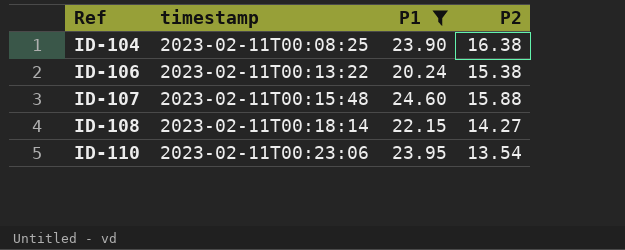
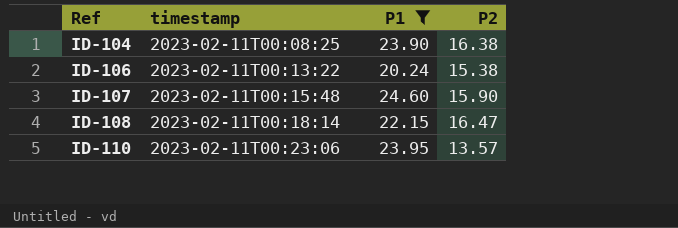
ID-107 | P2: 15.88 -> 15.90
ID-108 | P2: 14.27 -> 16.47
ID-110 | P2: 13.54 -> 13.57

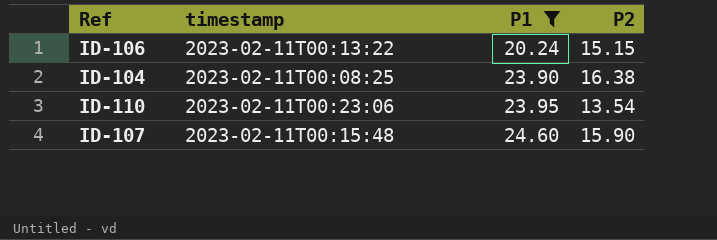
row order: Ref ascending -> P1 ascending
row ID-108: 2023-02-11T00:18:14 | 22.15 | 16.47 -> none
ID-106 | P2: 15.38 -> 15.15
ID-110 | P2: 13.57 -> 13.54

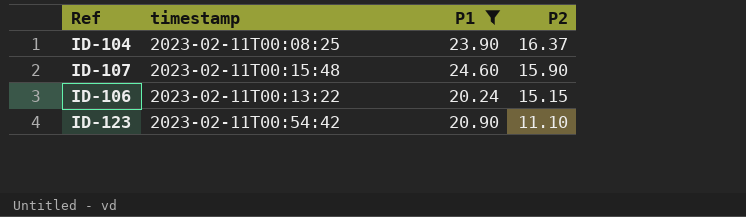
row order: P1 ascending -> P2 descending
row ID-110: 2023-02-11T00:23:06 | 23.95 | 13.54 -> none
ID-104 | P2: 16.38 -> 16.37
row ID-123: none -> 2023-02-11T00:54:42 | 20.90 | 11.10

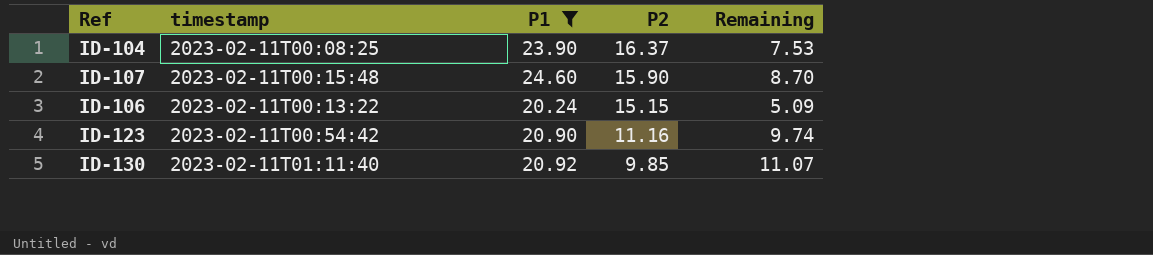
column Remaining | formula: none -> [P1] - [P2]
ID-123 | P2: 11.10 -> 11.16
row ID-130: none -> 2023-02-11T01:11:40 | 20.92 | 9.85 | 11.07

